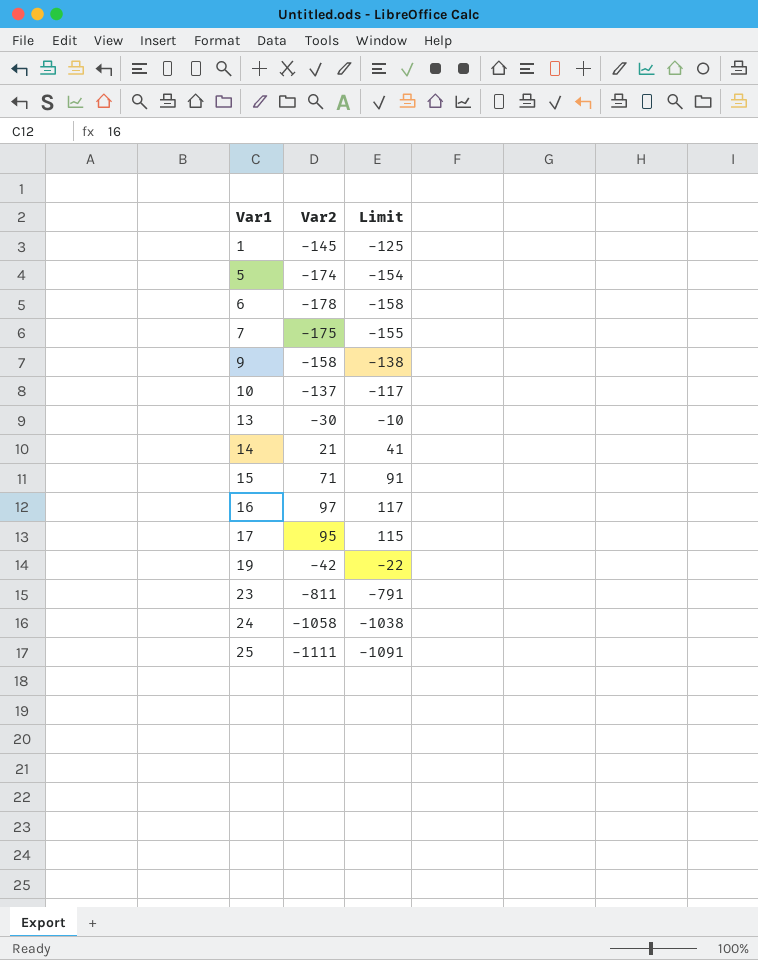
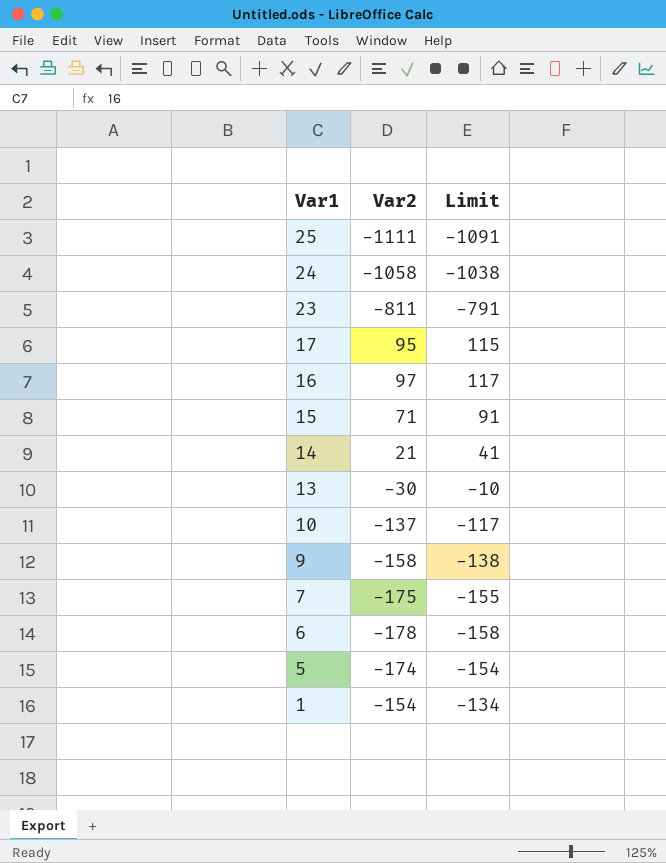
row order: Var1 ascending -> Var1 descending
row 19: -42 | -22 -> none
1 | Var2: -145 -> -154
1 | Limit: -125 -> -134

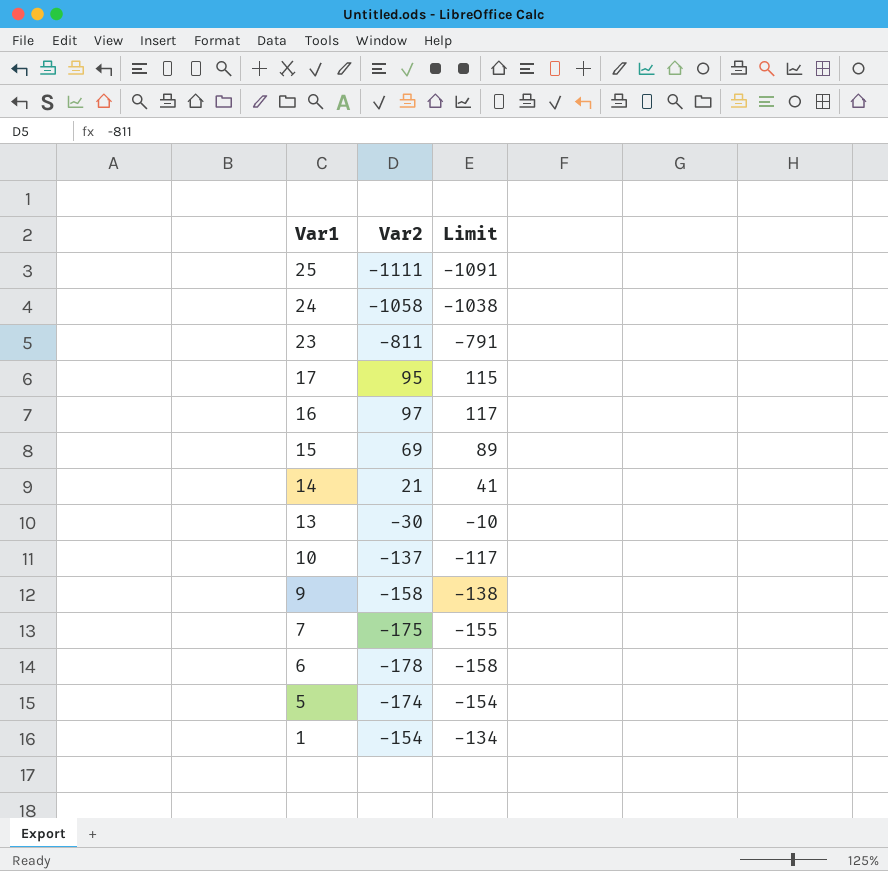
15 | Var2: 71 -> 69
15 | Limit: 91 -> 89

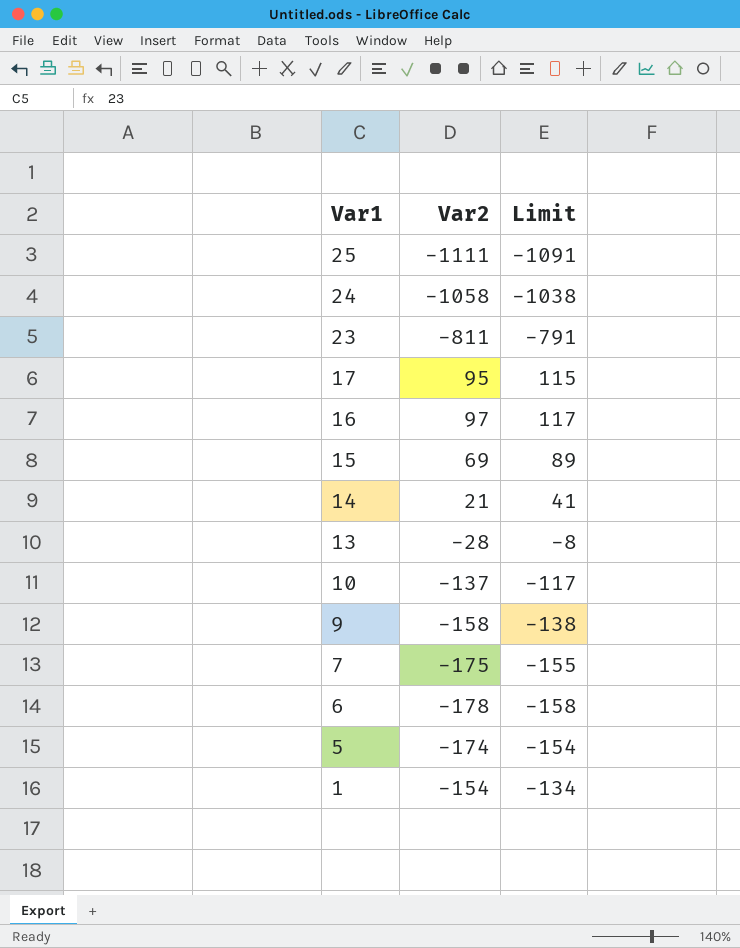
13 | Var2: -30 -> -28
13 | Limit: -10 -> -8

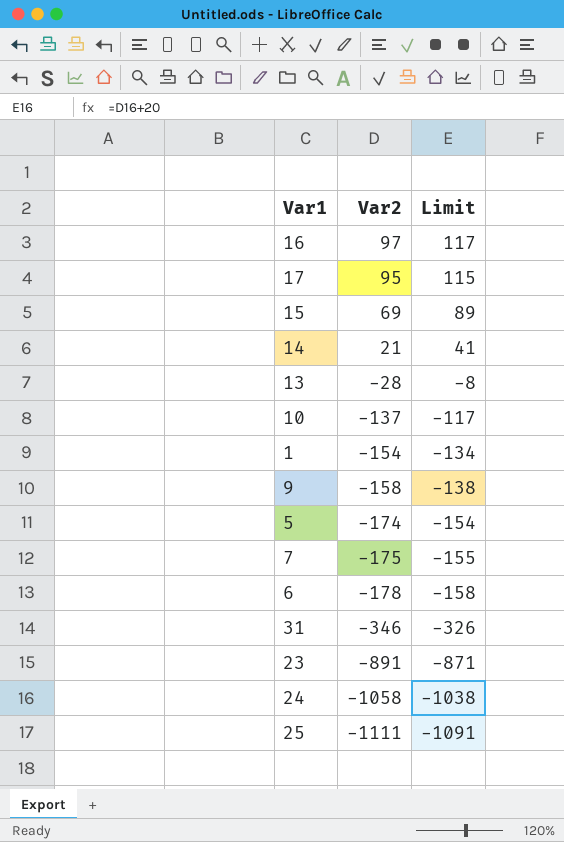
row order: Var1 descending -> Var2 descending
row 31: none -> -346 | -326
23 | Var2: -811 -> -891
23 | Limit: -791 -> -871

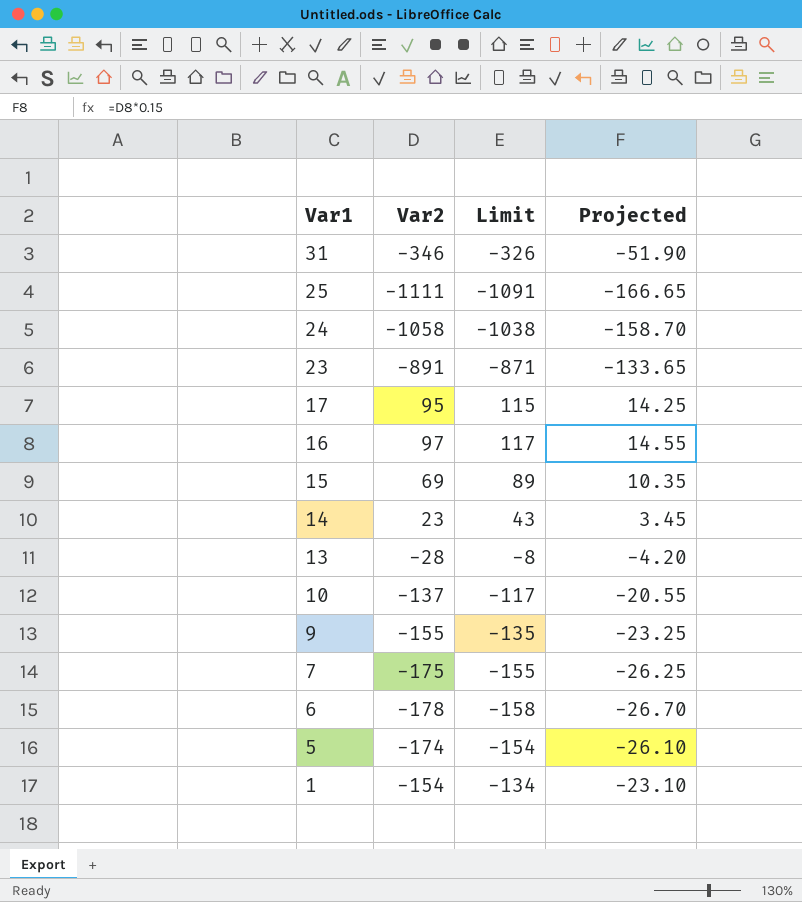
row order: Var2 descending -> Var1 descending
column Projected | formula: none -> [Var2] * 0.15
14 | Var2: 21 -> 23
14 | Limit: 41 -> 43
9 | Var2: -158 -> -155
9 | Limit: -138 -> -135

